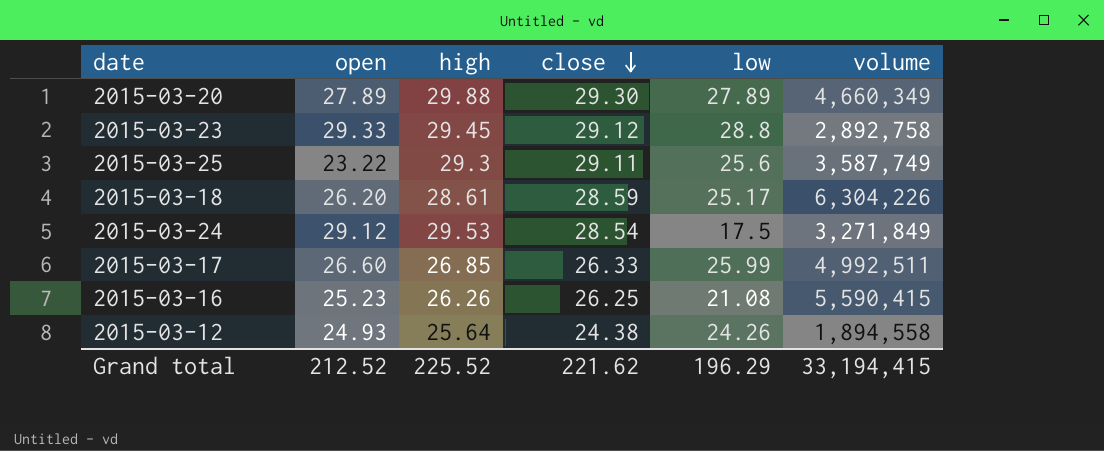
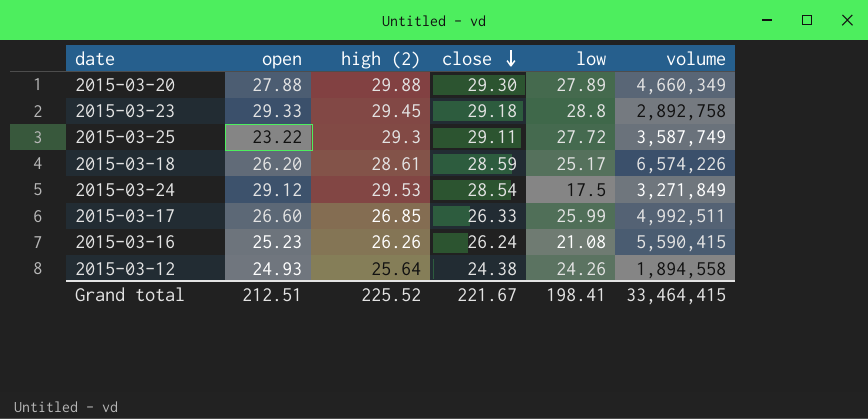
column name: high -> high (2)
2015-03-20 | open: 27.89 -> 27.88
2015-03-23 | close: 29.12 -> 29.18
2015-03-25 | low: 25.6 -> 27.72
2015-03-18 | volume: 6,304,226 -> 6,574,226
2015-03-16 | close: 26.25 -> 26.24
Grand total | open: 212.52 -> 212.51
Grand total | close: 221.62 -> 221.67
Grand total | low: 196.29 -> 198.41
Grand total | volume: 33,194,415 -> 33,464,415

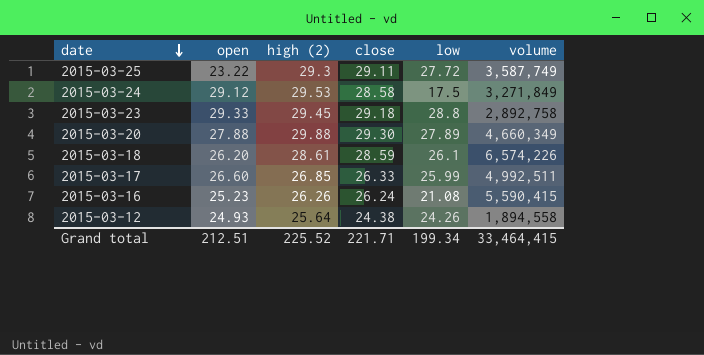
row order: close descending -> date descending
2015-03-24 | close: 28.54 -> 28.58
2015-03-18 | low: 25.17 -> 26.1
Grand total | close: 221.67 -> 221.71
Grand total | low: 198.41 -> 199.34

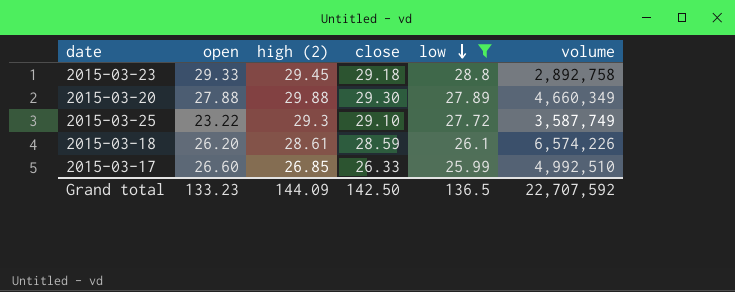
filter: none -> low >= 25.99
row order: date descending -> low descending
2015-03-25 | close: 29.11 -> 29.10
2015-03-17 | volume: 4,992,511 -> 4,992,510
Grand total | open: 212.51 -> 133.23
Grand total | high (2): 225.52 -> 144.09
Grand total | close: 221.71 -> 142.50
Grand total | low: 199.34 -> 136.5
Grand total | volume: 33,464,415 -> 22,707,592

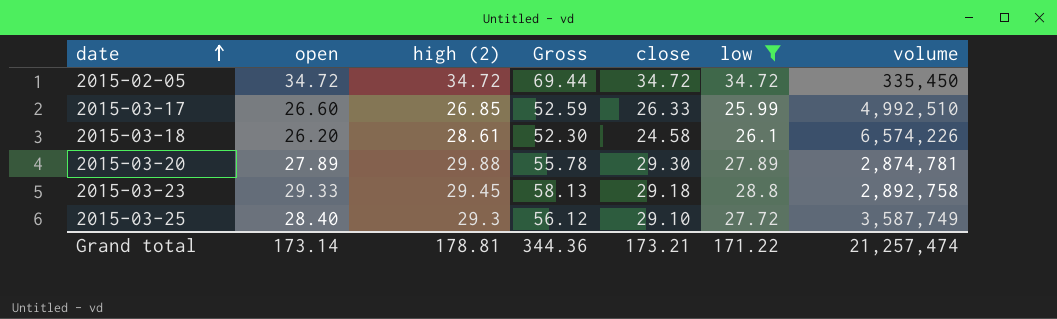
row order: low descending -> date ascending
column Gross | formula: none -> [open] + [low]
row 2015-02-05: none -> 34.72 | 34.72 | 69.44 | 34.72 | 34.72 | 335,450
2015-03-18 | close: 28.59 -> 24.58
2015-03-20 | open: 27.88 -> 27.89
2015-03-20 | volume: 4,660,349 -> 2,874,781
2015-03-25 | open: 23.22 -> 28.40
Grand total | open: 133.23 -> 173.14
Grand total | high (2): 144.09 -> 178.81
Grand total | close: 142.50 -> 173.21
Grand total | low: 136.5 -> 171.22
Grand total | volume: 22,707,592 -> 21,257,474

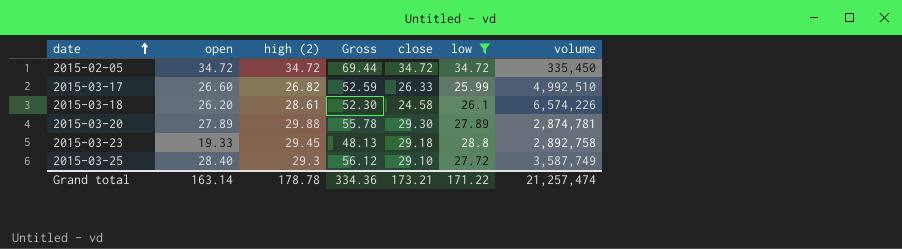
2015-03-17 | high (2): 26.85 -> 26.82
2015-03-23 | open: 29.33 -> 19.33
2015-03-23 | Gross: 58.13 -> 48.13
Grand total | open: 173.14 -> 163.14
Grand total | high (2): 178.81 -> 178.78
Grand total | Gross: 344.36 -> 334.36

